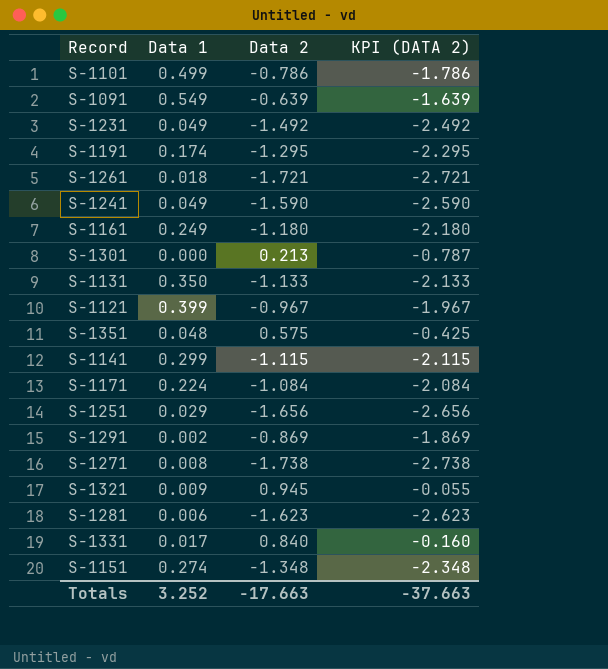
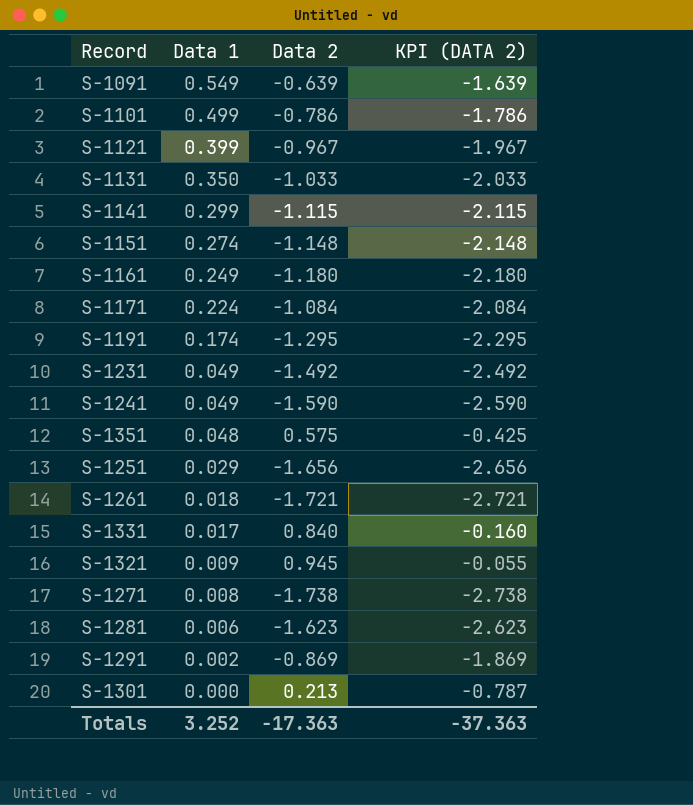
row order: none -> Data 1 descending
S-1131 | Data 2: -1.133 -> -1.033
S-1131 | KPI (DATA 2): -2.133 -> -2.033
S-1151 | Data 2: -1.348 -> -1.148
S-1151 | KPI (DATA 2): -2.348 -> -2.148
Totals | Data 2: -17.663 -> -17.363
Totals | KPI (DATA 2): -37.663 -> -37.363

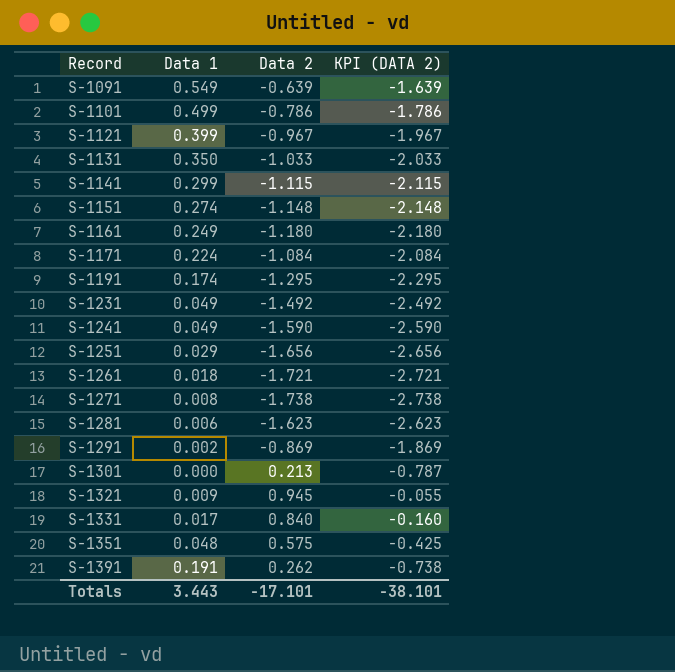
row order: Data 1 descending -> Record ascending
row S-1391: none -> 0.191 | 0.262 | -0.738
Totals | Data 1: 3.252 -> 3.443
Totals | Data 2: -17.363 -> -17.101
Totals | KPI (DATA 2): -37.363 -> -38.101

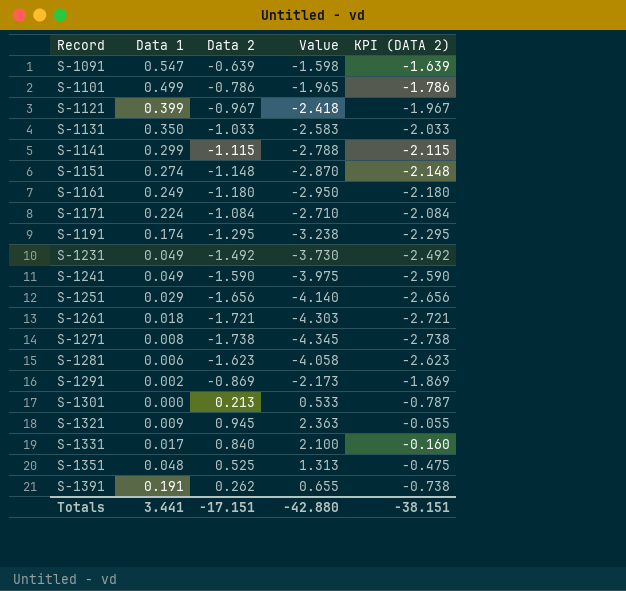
column Value | formula: none -> [Data 2] * 2.5
S-1091 | Data 1: 0.549 -> 0.547
S-1351 | Data 2: 0.575 -> 0.525
S-1351 | KPI (DATA 2): -0.425 -> -0.475
Totals | Data 1: 3.443 -> 3.441
Totals | Data 2: -17.101 -> -17.151
Totals | KPI (DATA 2): -38.101 -> -38.151

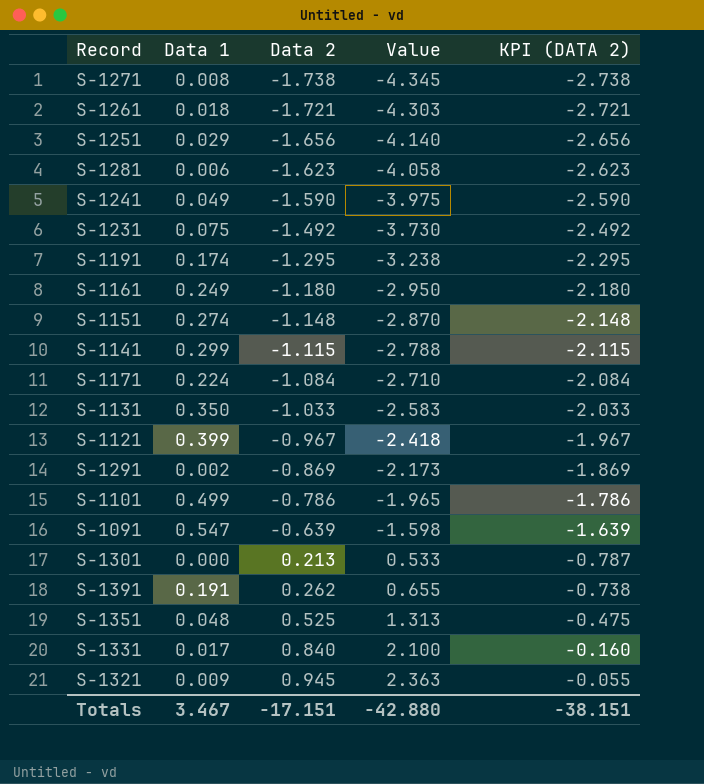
row order: Record ascending -> Data 2 ascending
S-1231 | Data 1: 0.049 -> 0.075
Totals | Data 1: 3.441 -> 3.467

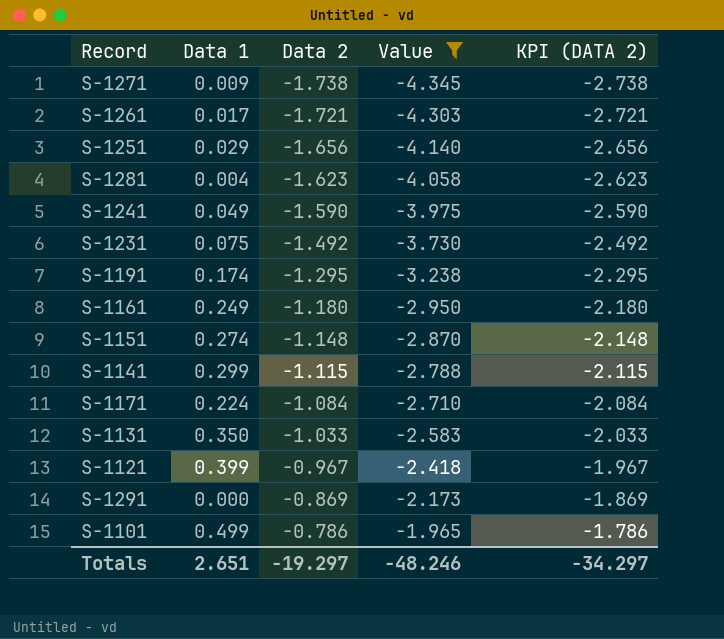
filter: none -> Value <= -1.965
S-1271 | Data 1: 0.008 -> 0.009
S-1261 | Data 1: 0.018 -> 0.017
S-1281 | Data 1: 0.006 -> 0.004
S-1291 | Data 1: 0.002 -> 0.000
Totals | Data 1: 3.467 -> 2.651
Totals | Data 2: -17.151 -> -19.297
Totals | Value: -42.880 -> -48.246
Totals | KPI (DATA 2): -38.151 -> -34.297

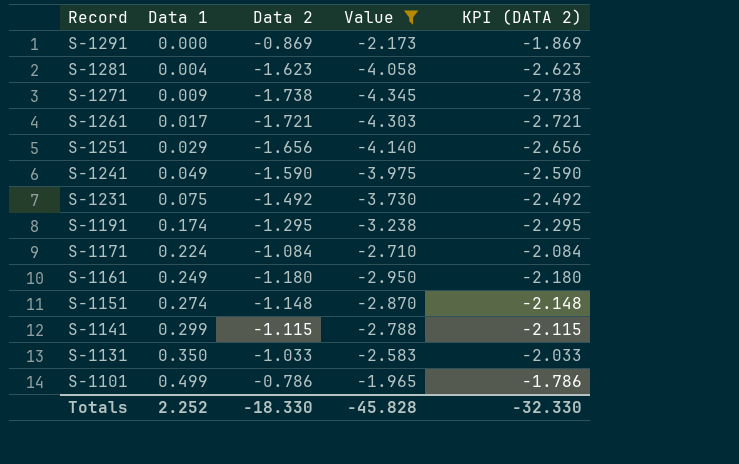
row order: Data 2 ascending -> Record descending
row S-1121: 0.399 | -0.967 | -2.418 | -1.967 -> none
Totals | Data 1: 2.651 -> 2.252
Totals | Data 2: -19.297 -> -18.330
Totals | Value: -48.246 -> -45.828
Totals | KPI (DATA 2): -34.297 -> -32.330

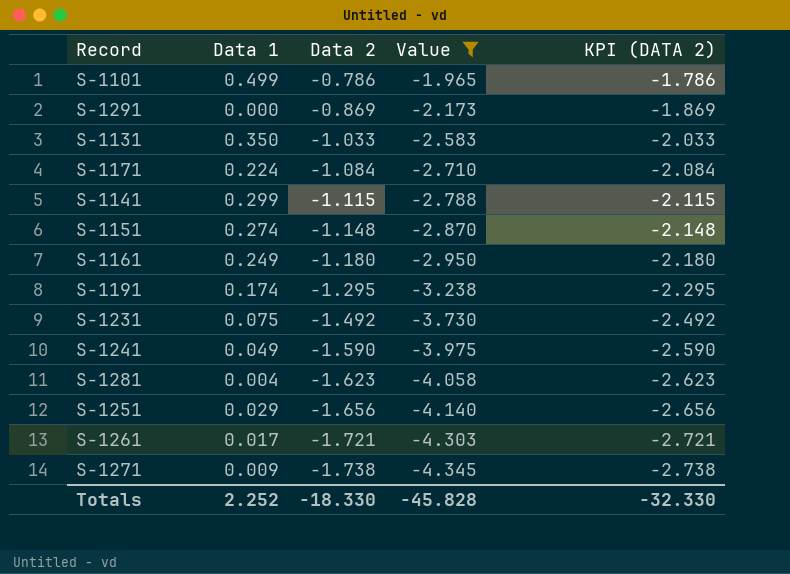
row order: Record descending -> Data 2 descending

